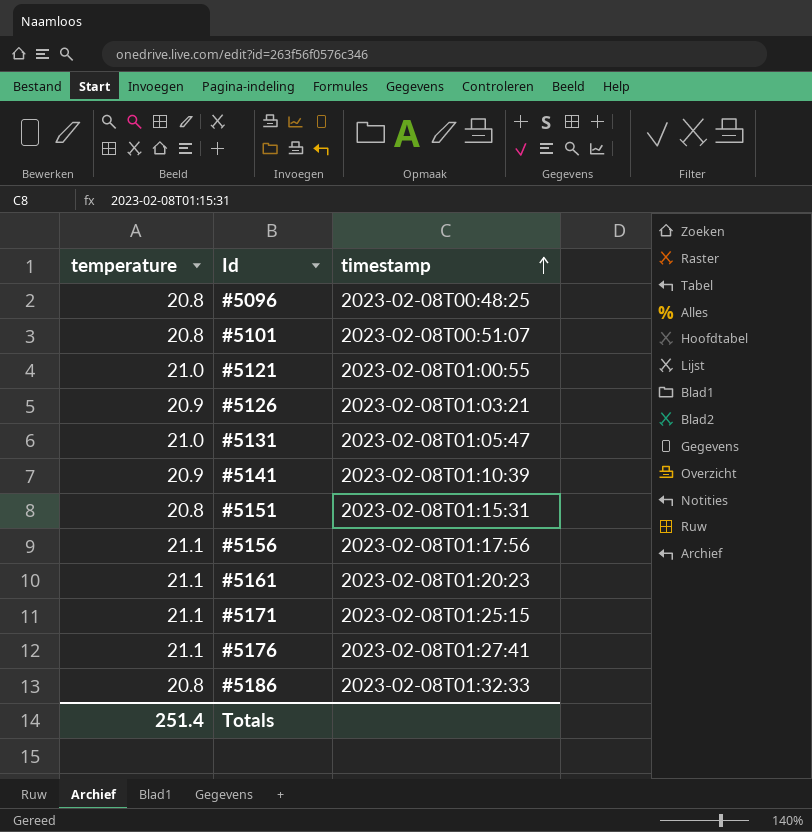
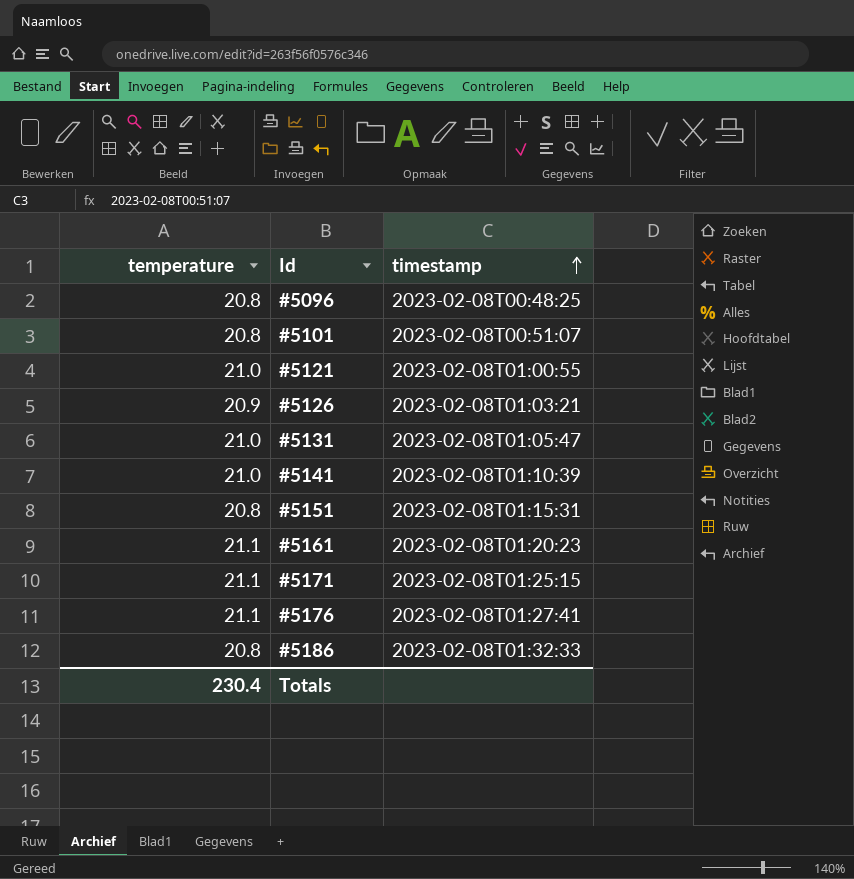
row #5156: 21.1 | 2023-02-08T01:17:56 -> none
#5141 | temperature: 20.9 -> 21.0
Totals | temperature: 251.4 -> 230.4

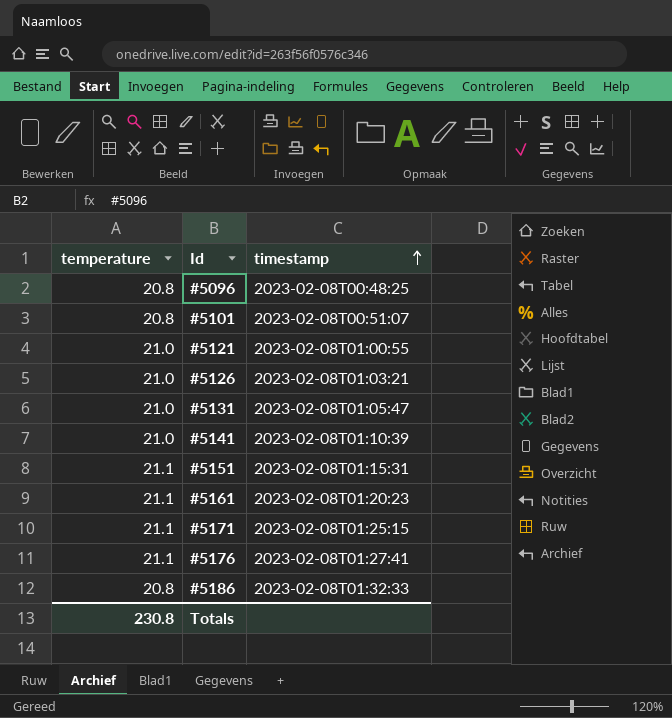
#5126 | temperature: 20.9 -> 21.0
#5151 | temperature: 20.8 -> 21.1
Totals | temperature: 230.4 -> 230.8

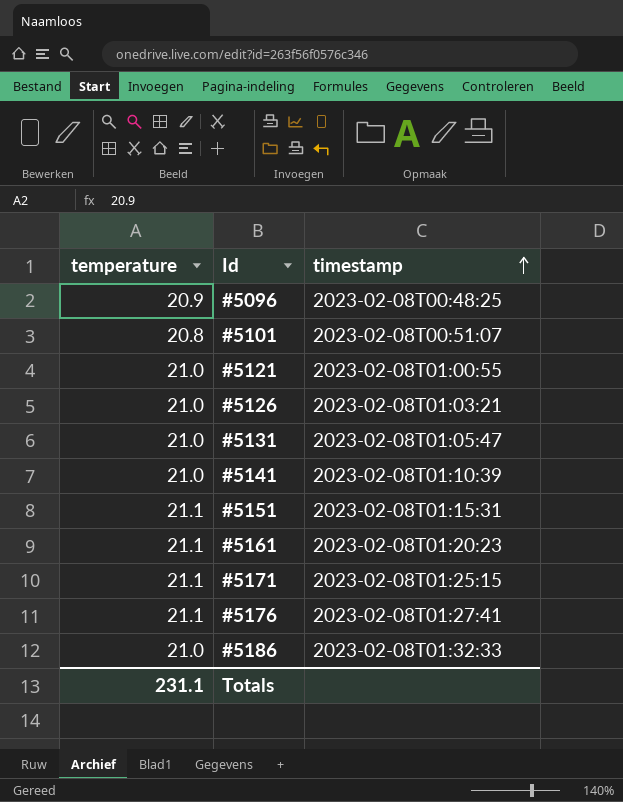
#5096 | temperature: 20.8 -> 20.9
#5186 | temperature: 20.8 -> 21.0
Totals | temperature: 230.8 -> 231.1

